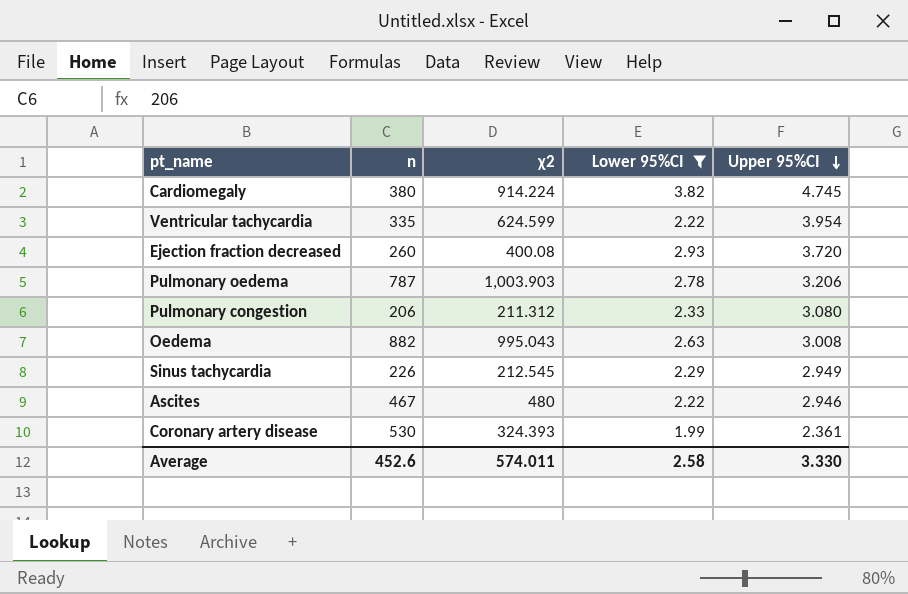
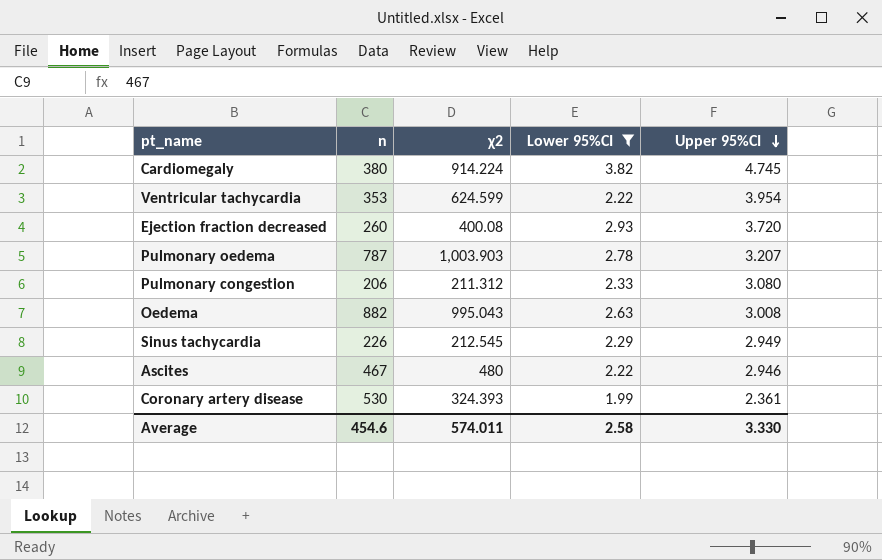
Ventricular tachycardia | n: 335 -> 353
Pulmonary oedema | Upper 95%CI: 3.206 -> 3.207
Average | n: 452.6 -> 454.6

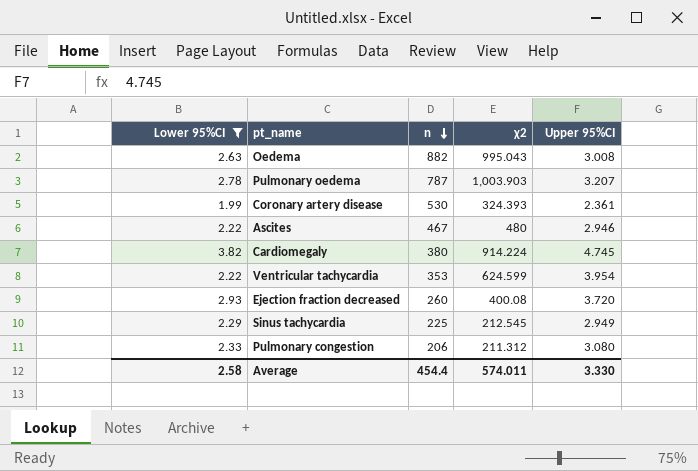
row order: Upper 95%CI descending -> n descending
column Lower 95%CI | position: 4 -> 1
Sinus tachycardia | n: 226 -> 225
Average | n: 454.6 -> 454.4

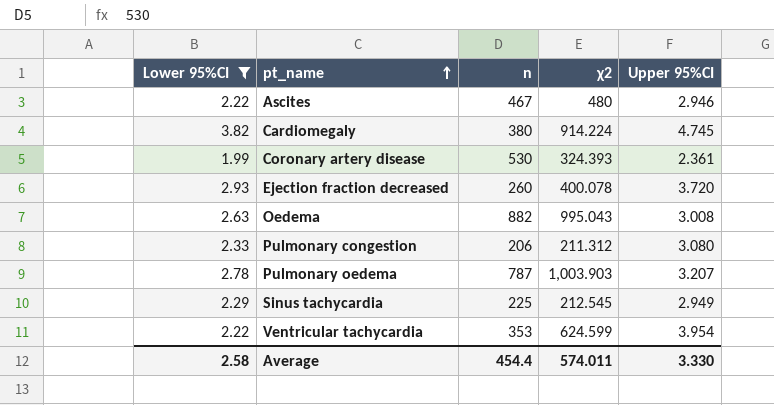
row order: n descending -> pt_name ascending
Ejection fraction decreased | χ2: 400.08 -> 400.078

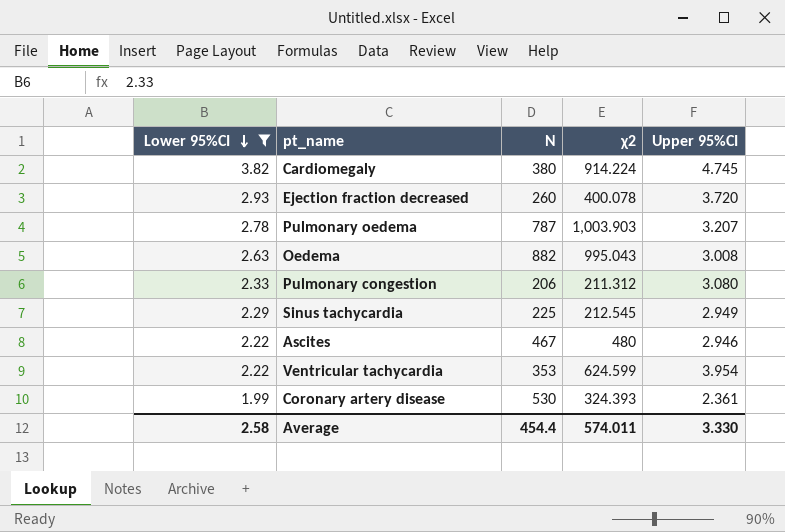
row order: pt_name ascending -> Lower 95%CI descending
column name: n -> N

